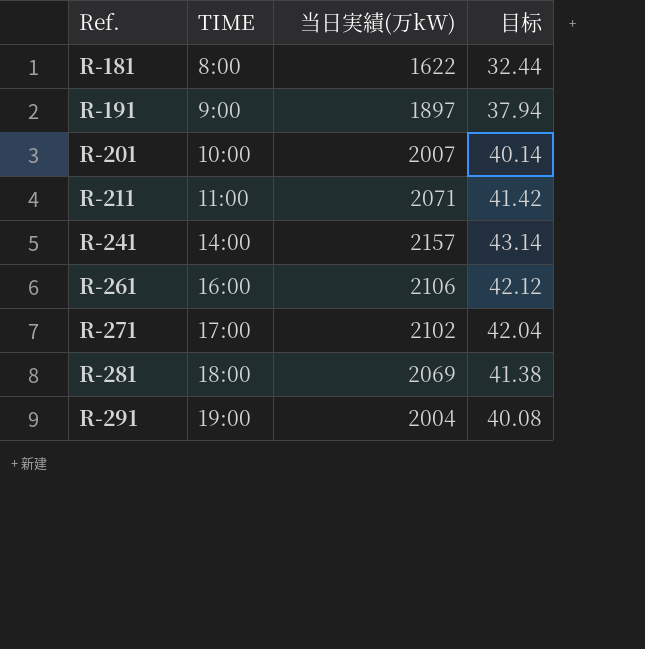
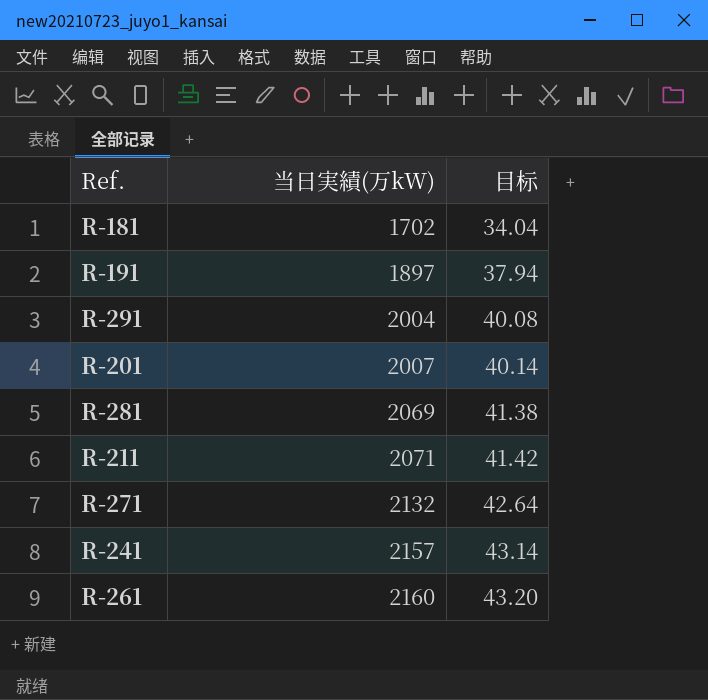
row order: Ref. ascending -> 当日実績(万kW) ascending
column TIME | position: 2 -> none
R-181 | 当日実績(万kW): 1622 -> 1702
R-181 | 目标: 32.44 -> 34.04
R-271 | 当日実績(万kW): 2102 -> 2132
R-271 | 目标: 42.04 -> 42.64
R-261 | 当日実績(万kW): 2106 -> 2160
R-261 | 目标: 42.12 -> 43.20

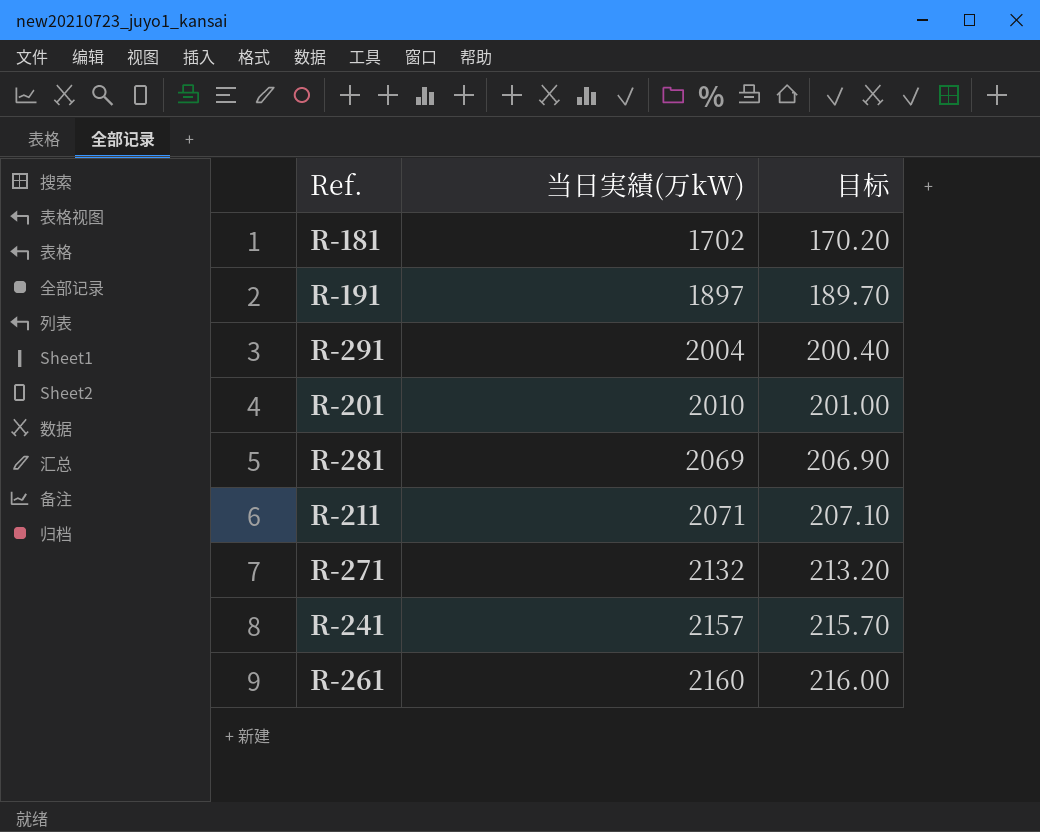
column 目标 | formula: [当日実績(万kW)] * 0.02 -> [当日実績(万kW)] * 0.1
R-201 | 当日実績(万kW): 2007 -> 2010

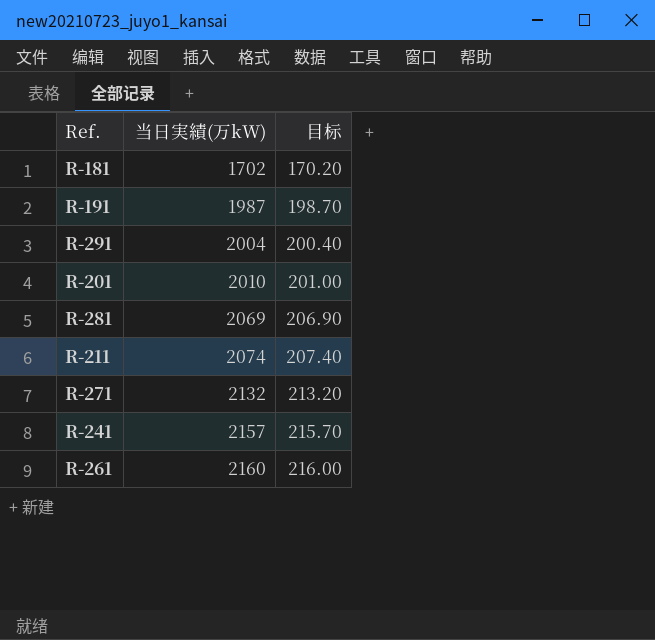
R-191 | 当日実績(万kW): 1897 -> 1987
R-191 | 目标: 189.70 -> 198.70
R-211 | 当日実績(万kW): 2071 -> 2074
R-211 | 目标: 207.10 -> 207.40

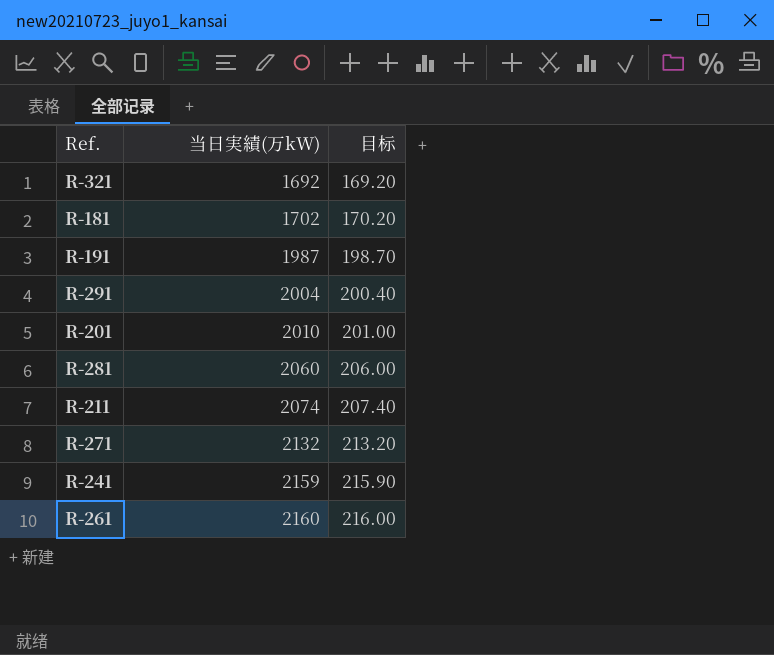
row R-321: none -> 1692 | 169.20
R-281 | 当日実績(万kW): 2069 -> 2060
R-281 | 目标: 206.90 -> 206.00
R-241 | 当日実績(万kW): 2157 -> 2159
R-241 | 目标: 215.70 -> 215.90

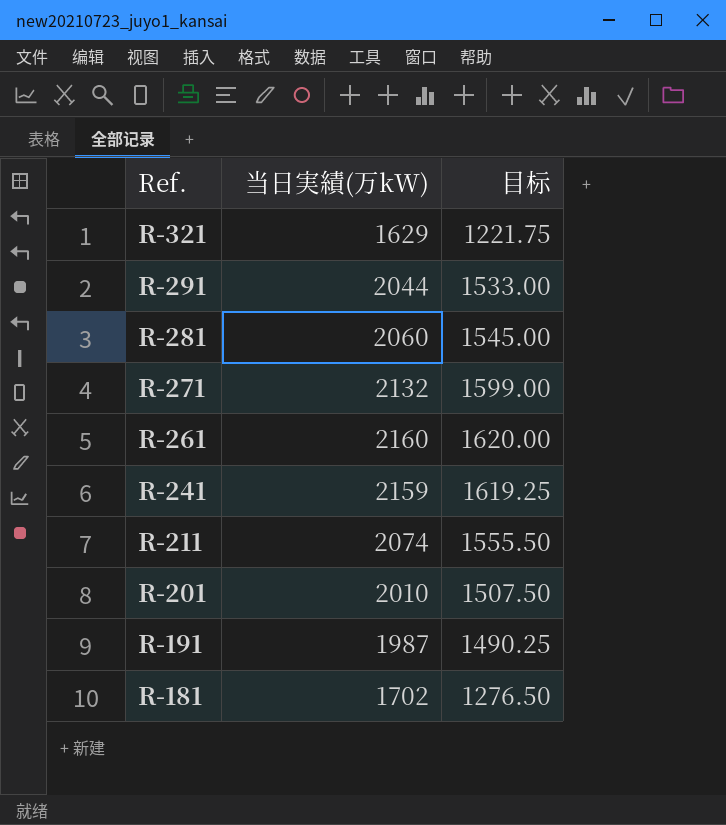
row order: 当日実績(万kW) ascending -> Ref. descending
column 目标 | formula: [当日実績(万kW)] * 0.1 -> [当日実績(万kW)] * 0.75
R-321 | 当日実績(万kW): 1692 -> 1629
R-291 | 当日実績(万kW): 2004 -> 2044

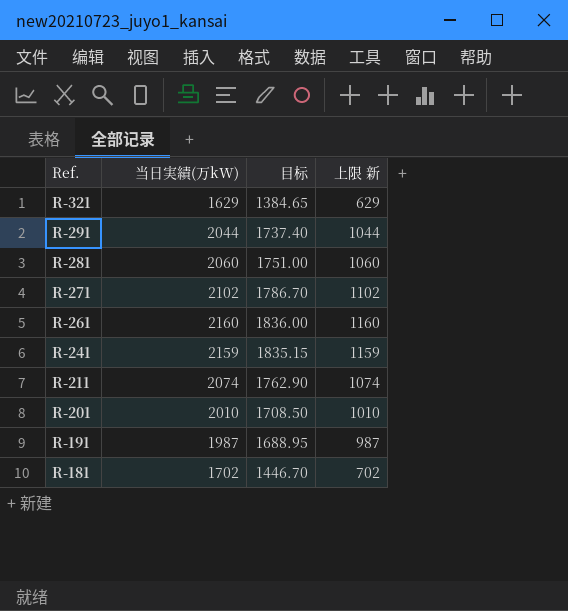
column 目标 | formula: [当日実績(万kW)] * 0.75 -> [当日実績(万kW)] * 0.85
column 上限 新 | formula: none -> [当日実績(万kW)] - 1000
R-271 | 当日実績(万kW): 2132 -> 2102

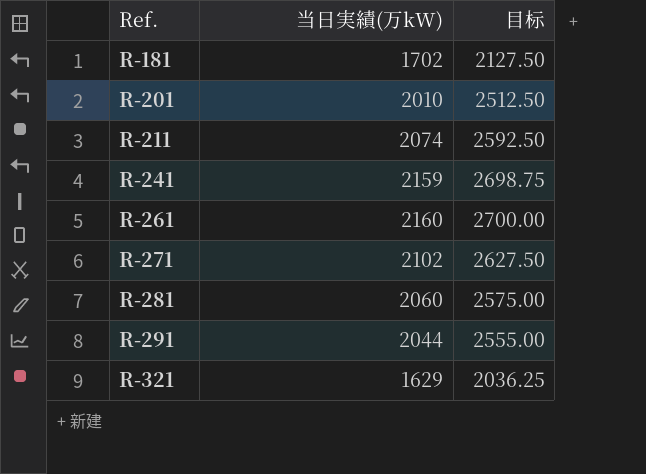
row order: Ref. descending -> Ref. ascending
column 上限 新 | formula: [当日実績(万kW)] - 1000 -> none
column 目标 | formula: [当日実績(万kW)] * 0.85 -> [当日実績(万kW)] * 1.25
row R-191: 1987 | 1688.95 | 987 -> none

